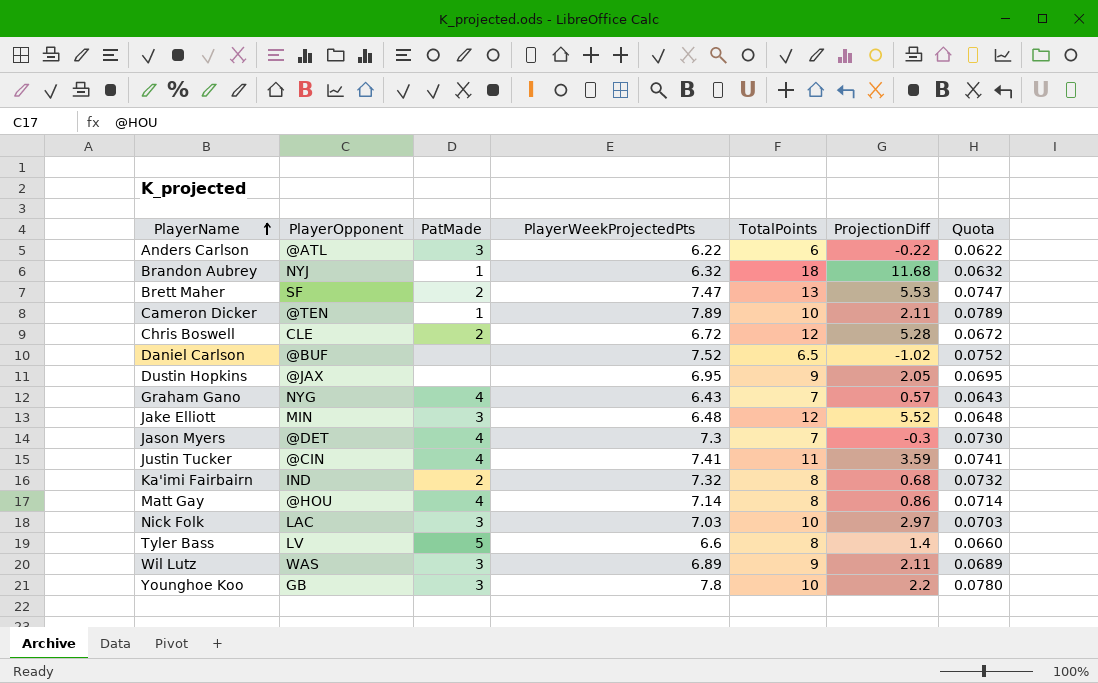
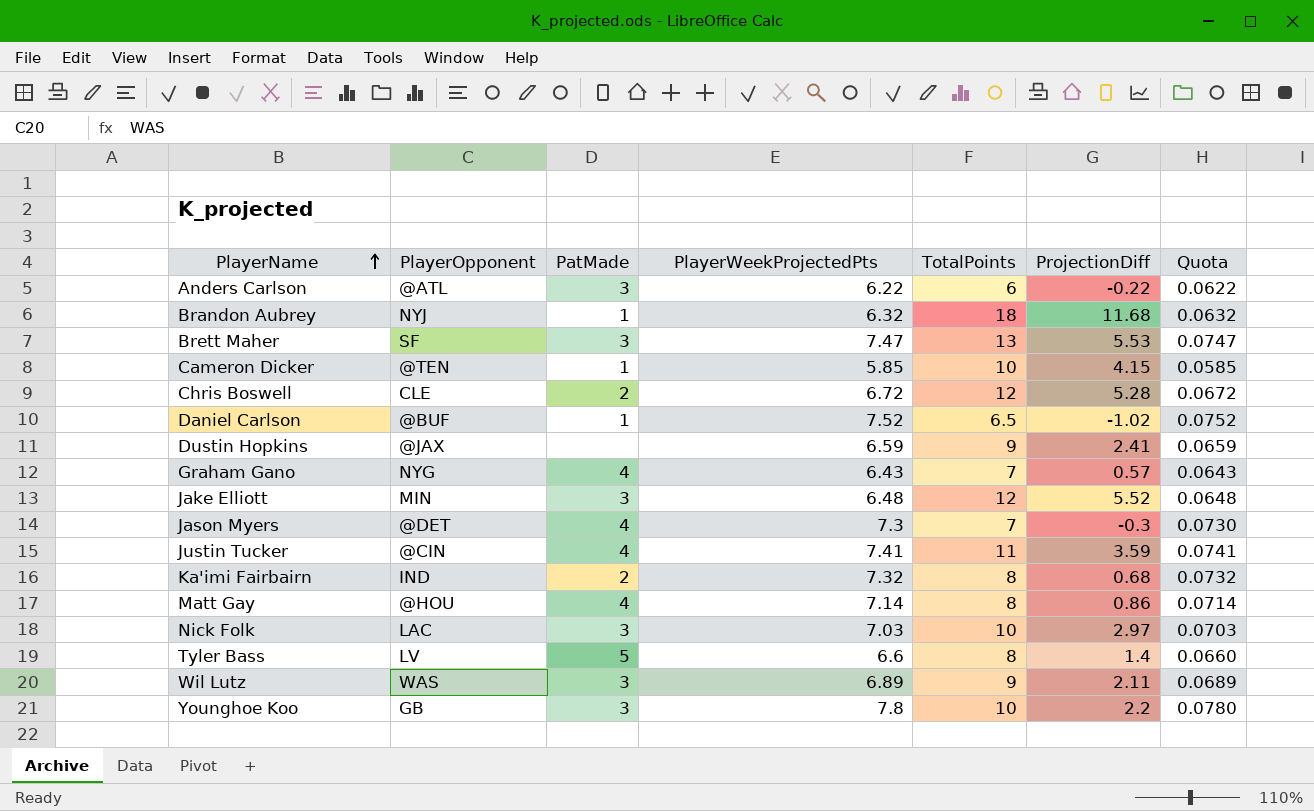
Brett Maher | PatMade: 2 -> 3
Cameron Dicker | PlayerWeekProjectedPts: 7.89 -> 5.85
Cameron Dicker | ProjectionDiff: 2.11 -> 4.15
Cameron Dicker | Quota: 0.0789 -> 0.0585
Daniel Carlson | PatMade: none -> 1
Dustin Hopkins | PlayerWeekProjectedPts: 6.95 -> 6.59
Dustin Hopkins | ProjectionDiff: 2.05 -> 2.41
Dustin Hopkins | Quota: 0.0695 -> 0.0659

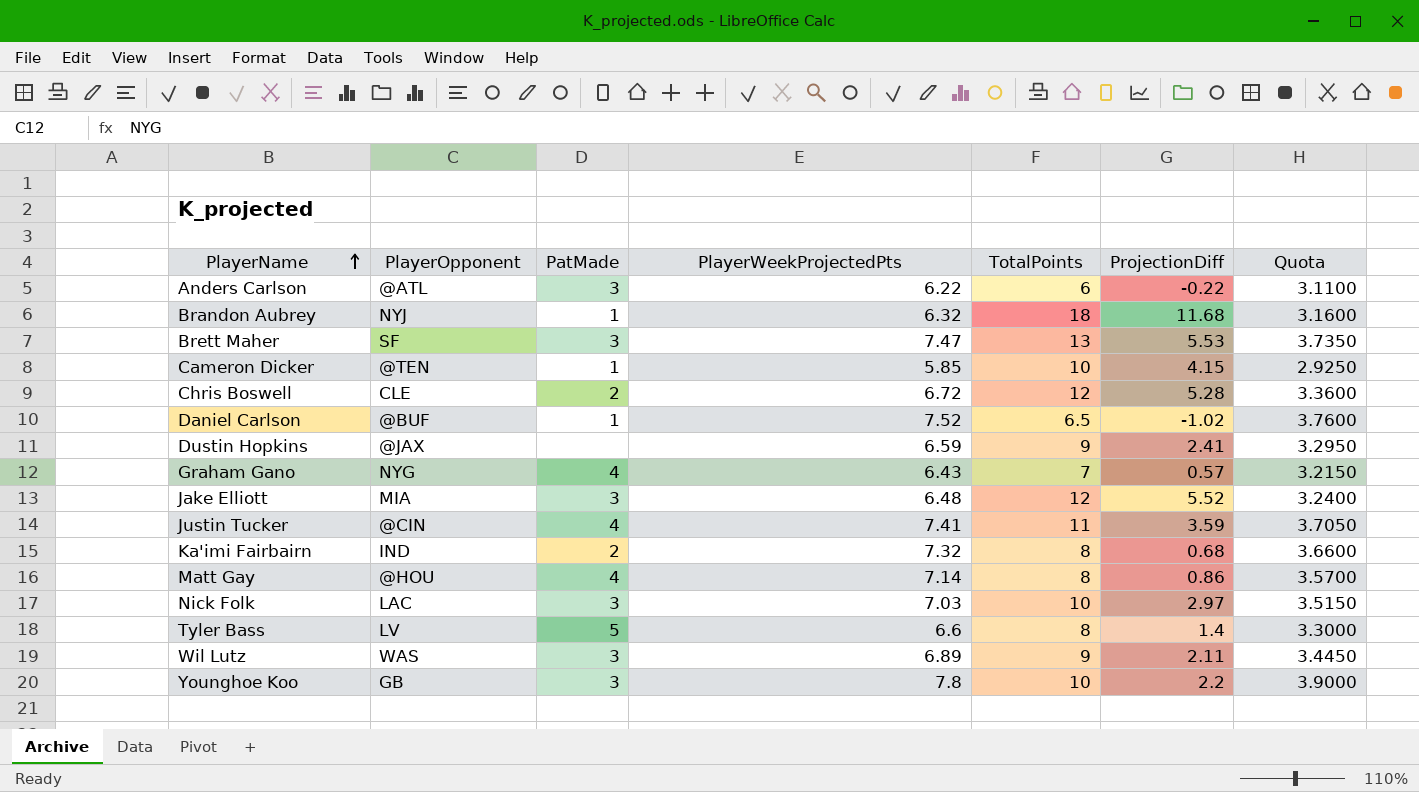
column Quota | formula: [PlayerWeekProjectedPts] * 0.01 -> [PlayerWeekProjectedPts] * 0.5
row Jason Myers: @DET | 4 | 7.3 | 7 | -0.3 | 0.0730 -> none
Jake Elliott | PlayerOpponent: MIN -> MIA

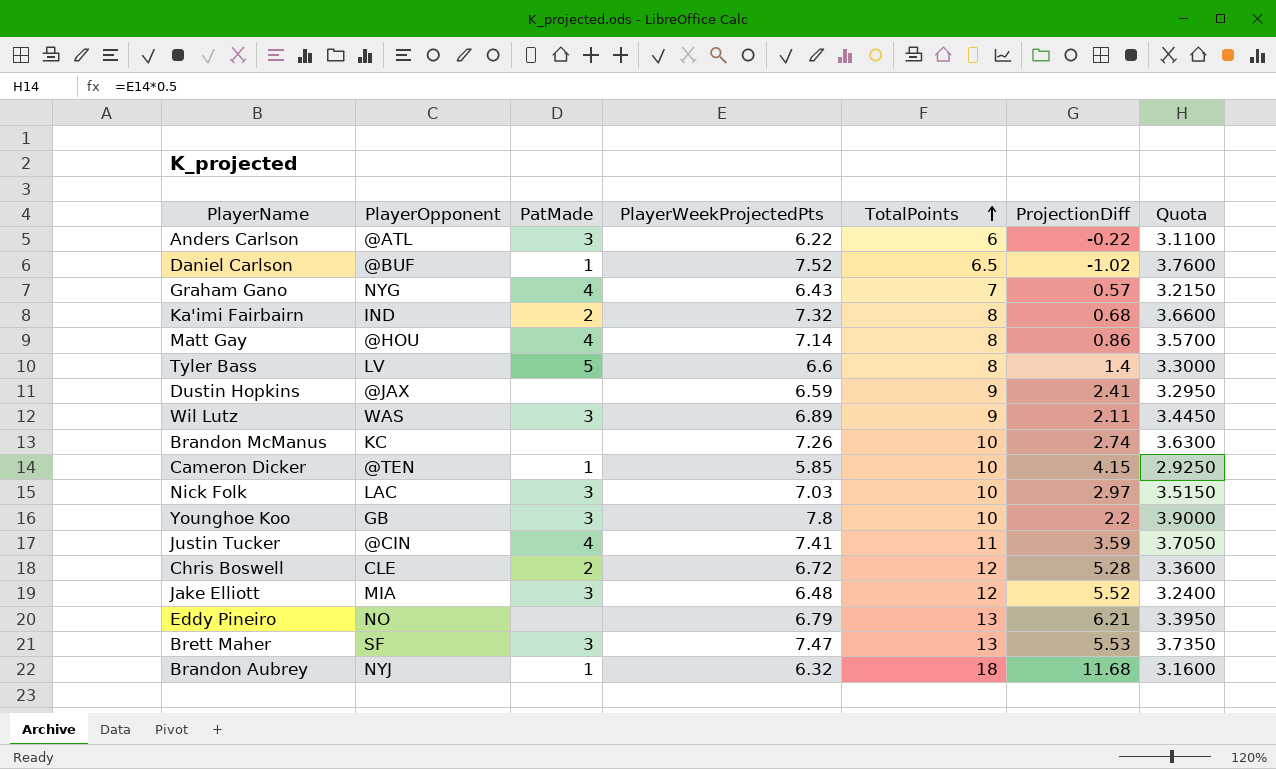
row order: PlayerName ascending -> TotalPoints ascending
row Brandon McManus: none -> KC | none | 7.26 | 10 | 2.74 | 3.6300
row Eddy Pineiro: none -> NO | none | 6.79 | 13 | 6.21 | 3.3950

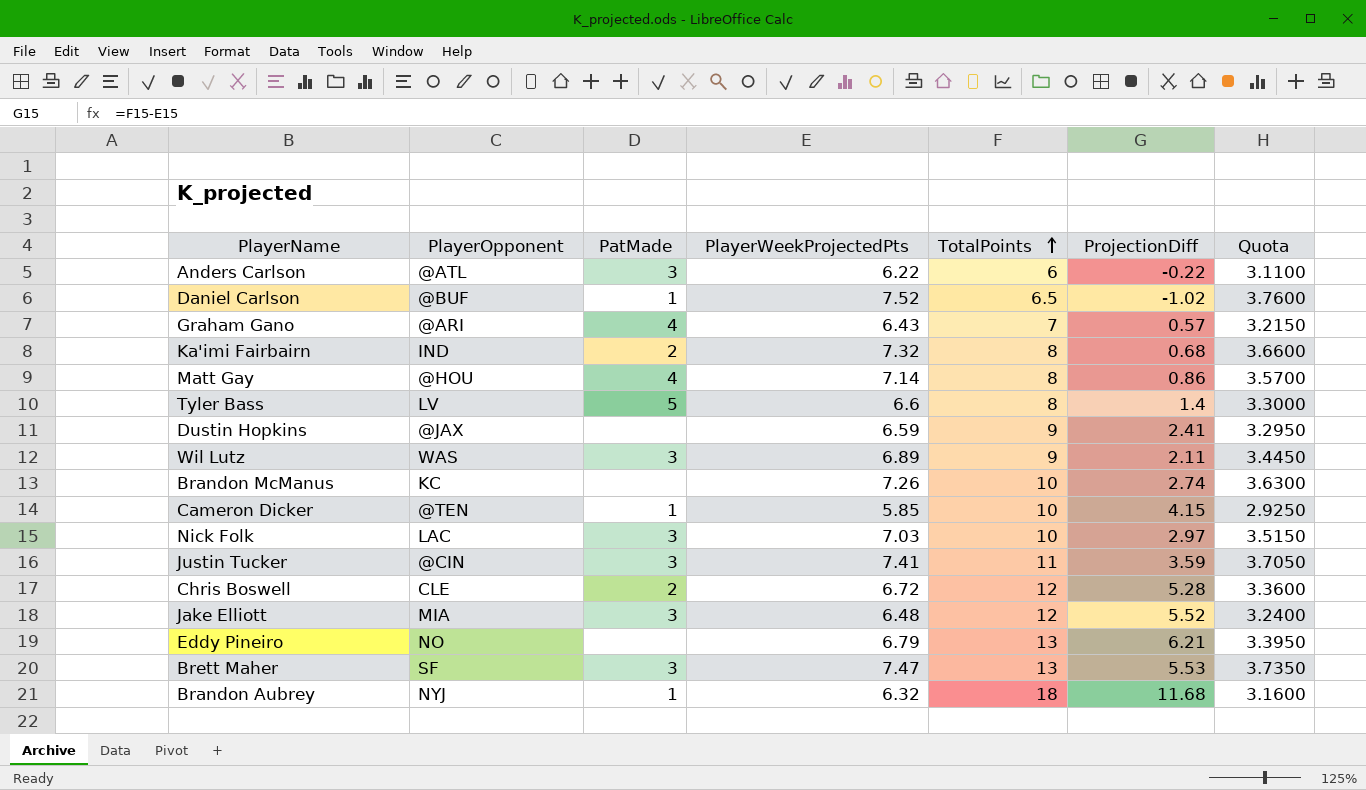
row Younghoe Koo: GB | 3 | 7.8 | 10 | 2.2 | 3.9000 -> none
Graham Gano | PlayerOpponent: NYG -> @ARI
Justin Tucker | PatMade: 4 -> 3

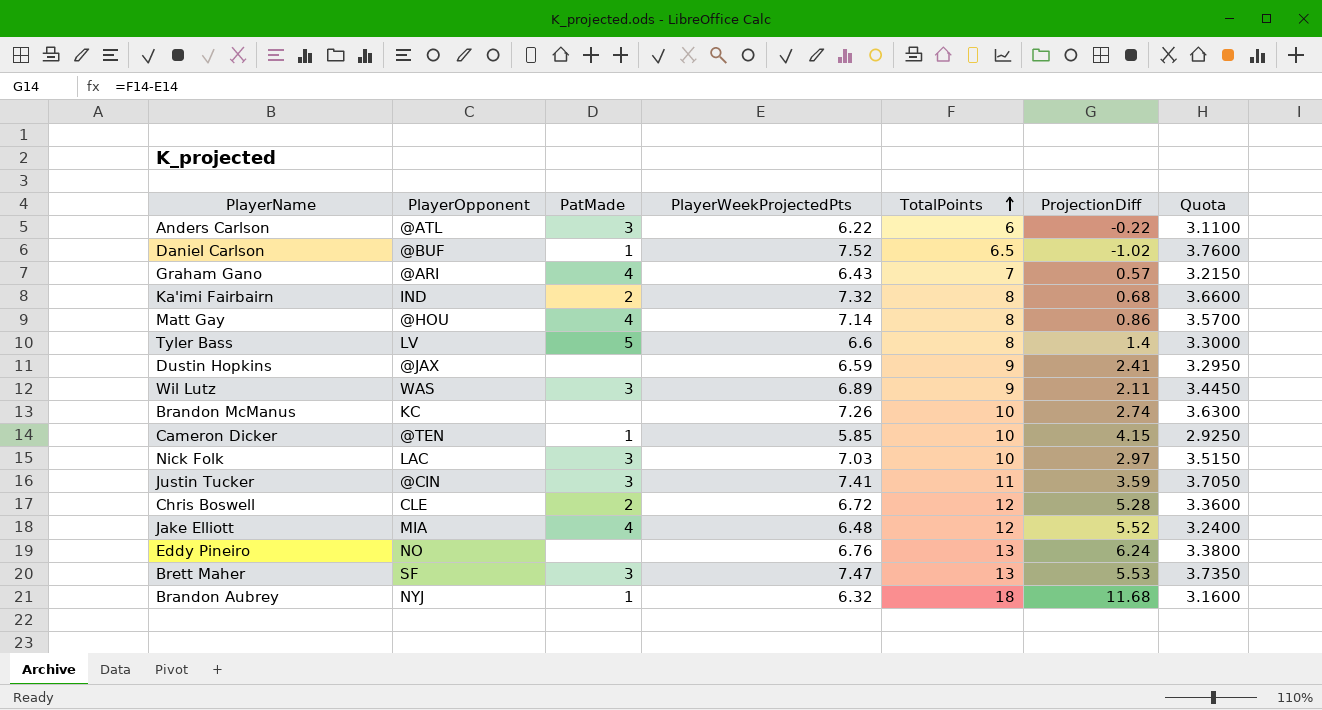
Jake Elliott | PatMade: 3 -> 4
Eddy Pineiro | PlayerWeekProjectedPts: 6.79 -> 6.76
Eddy Pineiro | ProjectionDiff: 6.21 -> 6.24
Eddy Pineiro | Quota: 3.3950 -> 3.3800

